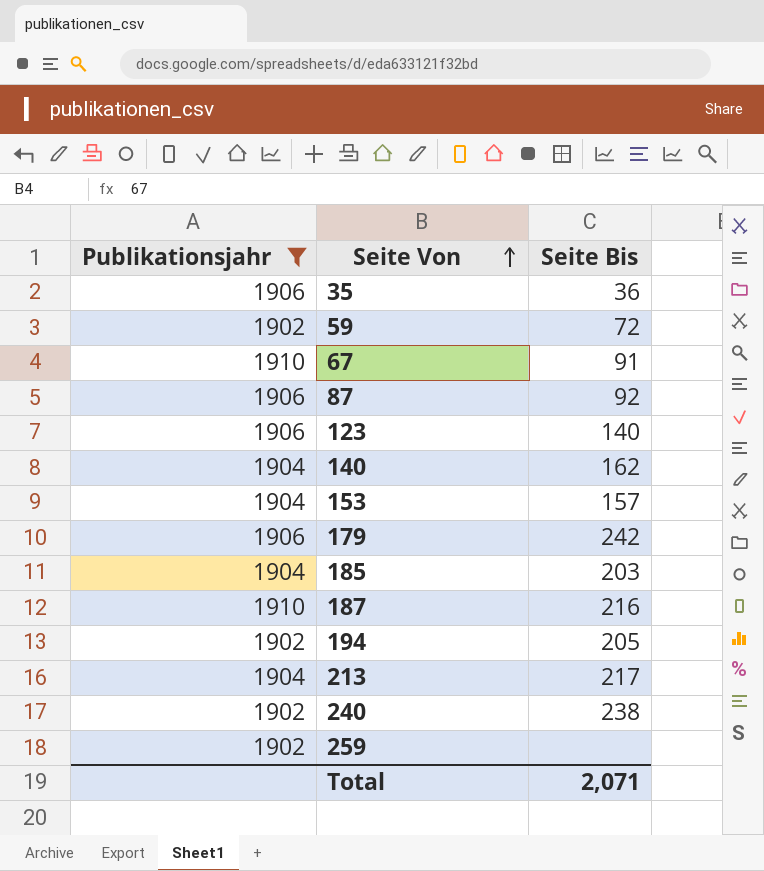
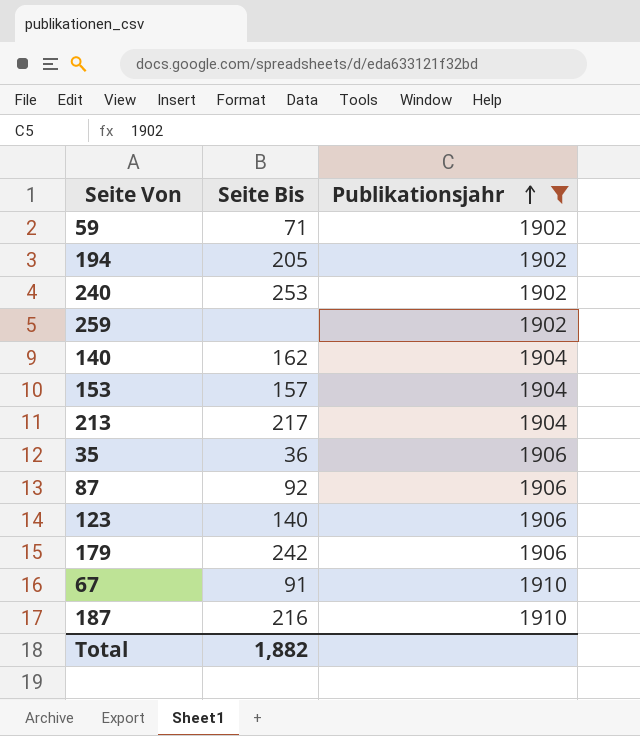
row order: Seite Von ascending -> Publikationsjahr ascending
column Publikationsjahr | position: 1 -> 3
row 185: 1904 | 203 -> none
59 | Seite Bis: 72 -> 71
240 | Seite Bis: 238 -> 253
Total | Seite Bis: 2,071 -> 1,882

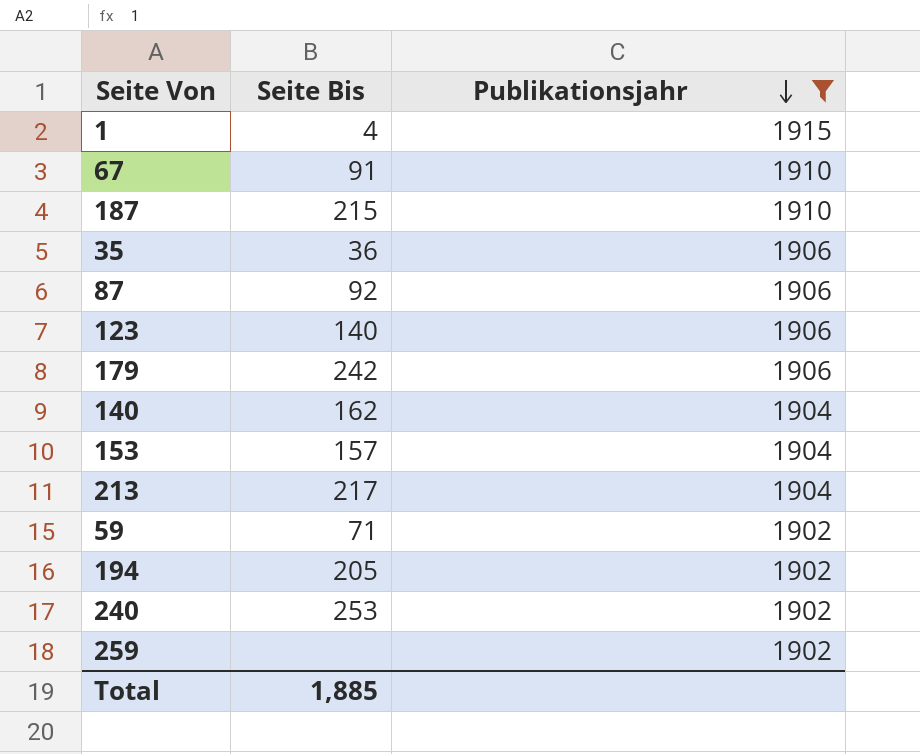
row order: Publikationsjahr ascending -> Publikationsjahr descending
row 1: none -> 4 | 1915
187 | Seite Bis: 216 -> 215
Total | Seite Bis: 1,882 -> 1,885

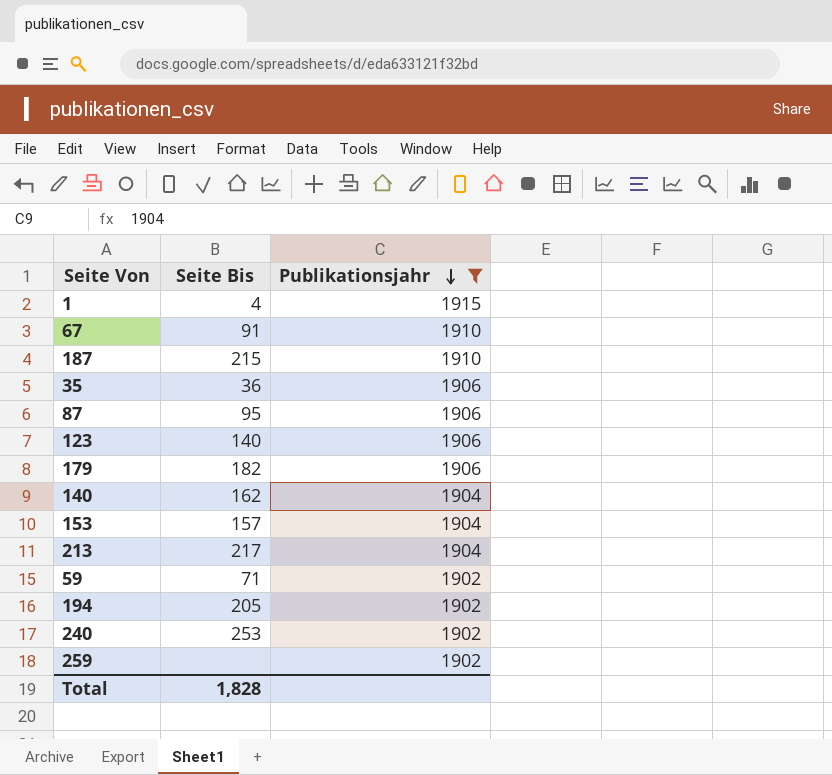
87 | Seite Bis: 92 -> 95
179 | Seite Bis: 242 -> 182
Total | Seite Bis: 1,885 -> 1,828

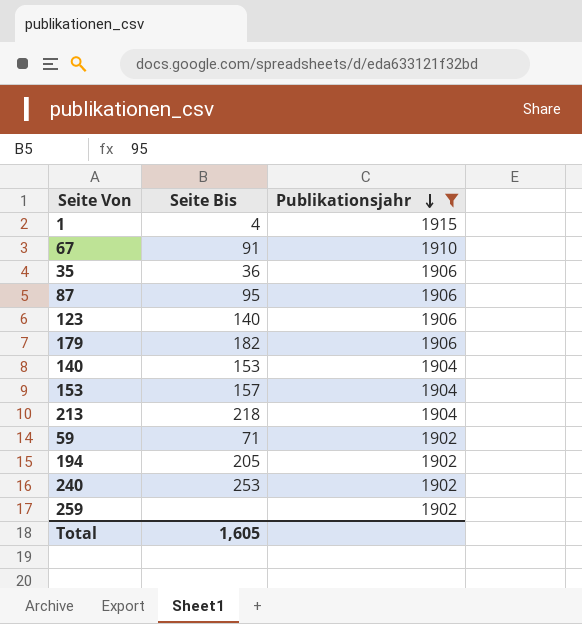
row 187: 215 | 1910 -> none
140 | Seite Bis: 162 -> 153
213 | Seite Bis: 217 -> 218
Total | Seite Bis: 1,828 -> 1,605

